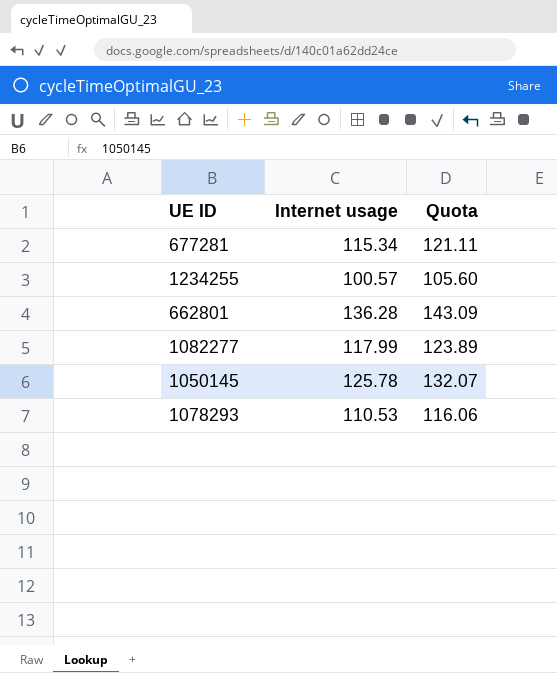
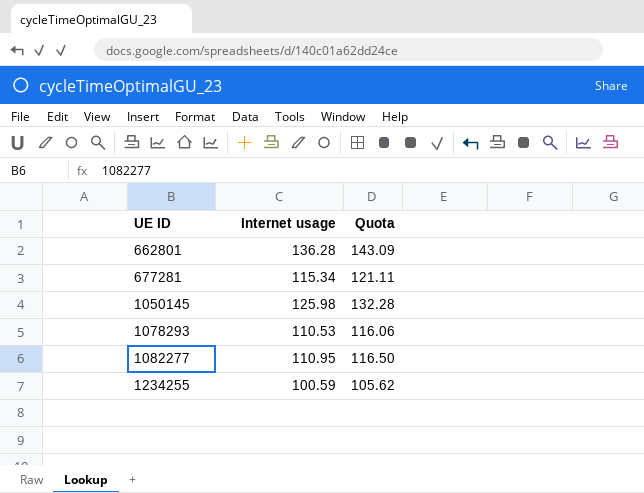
row order: none -> UE ID ascending
1050145 | Internet usage: 125.78 -> 125.98
1050145 | Quota: 132.07 -> 132.28
1082277 | Internet usage: 117.99 -> 110.95
1082277 | Quota: 123.89 -> 116.50
1234255 | Internet usage: 100.57 -> 100.59
1234255 | Quota: 105.60 -> 105.62

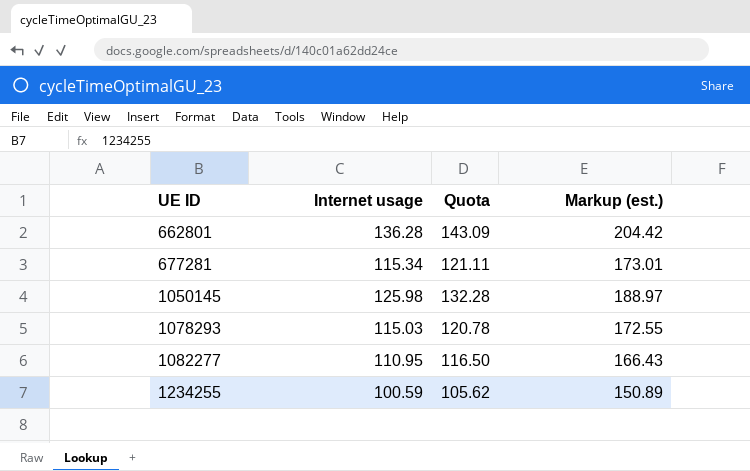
column Markup (est.) | formula: none -> [Internet usage] * 1.5
1078293 | Internet usage: 110.53 -> 115.03
1078293 | Quota: 116.06 -> 120.78

